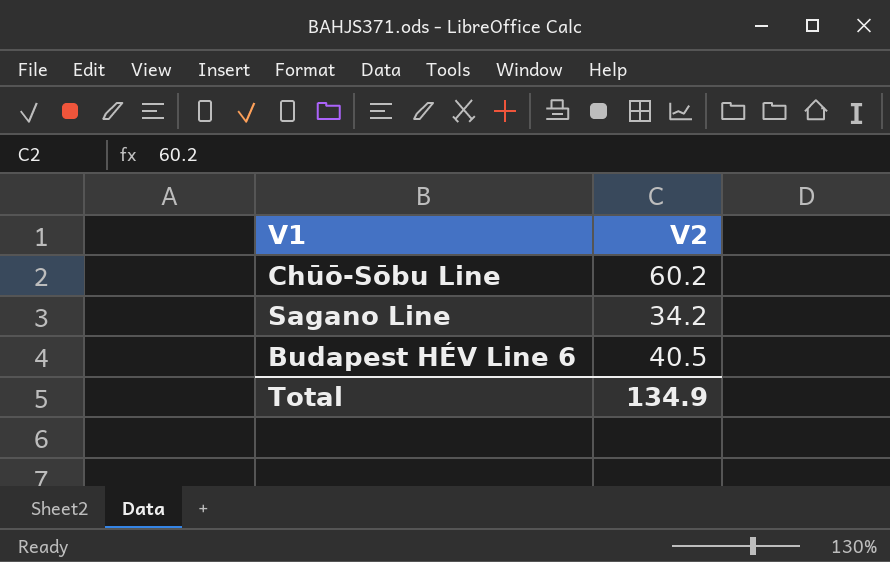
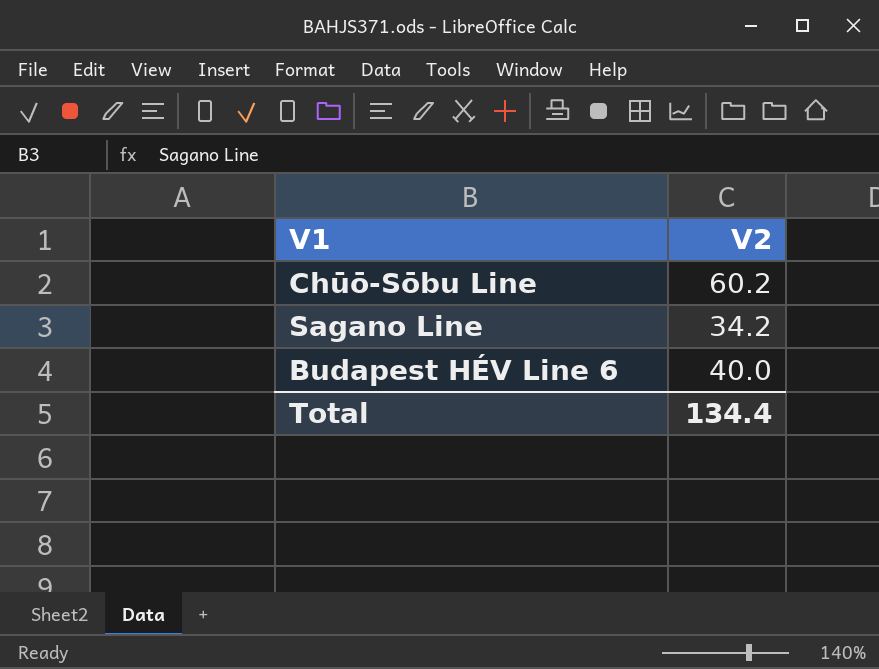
Budapest HÉV Line 6 | V2: 40.5 -> 40.0
Total | V2: 134.9 -> 134.4

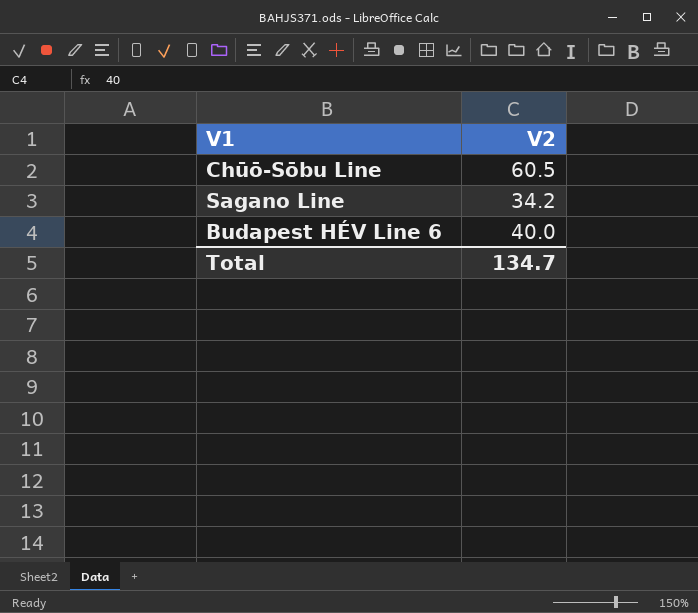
Chūō-Sōbu Line | V2: 60.2 -> 60.5
Total | V2: 134.4 -> 134.7

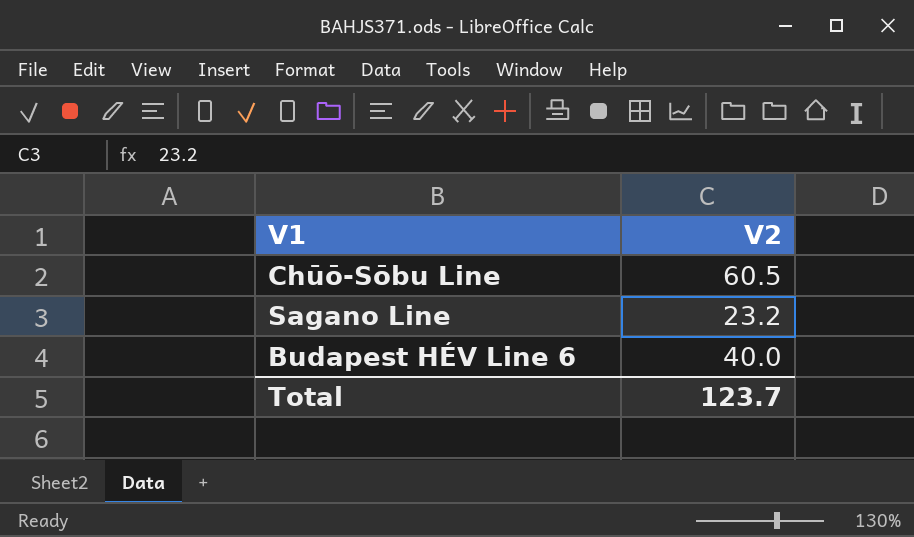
Sagano Line | V2: 34.2 -> 23.2
Total | V2: 134.7 -> 123.7

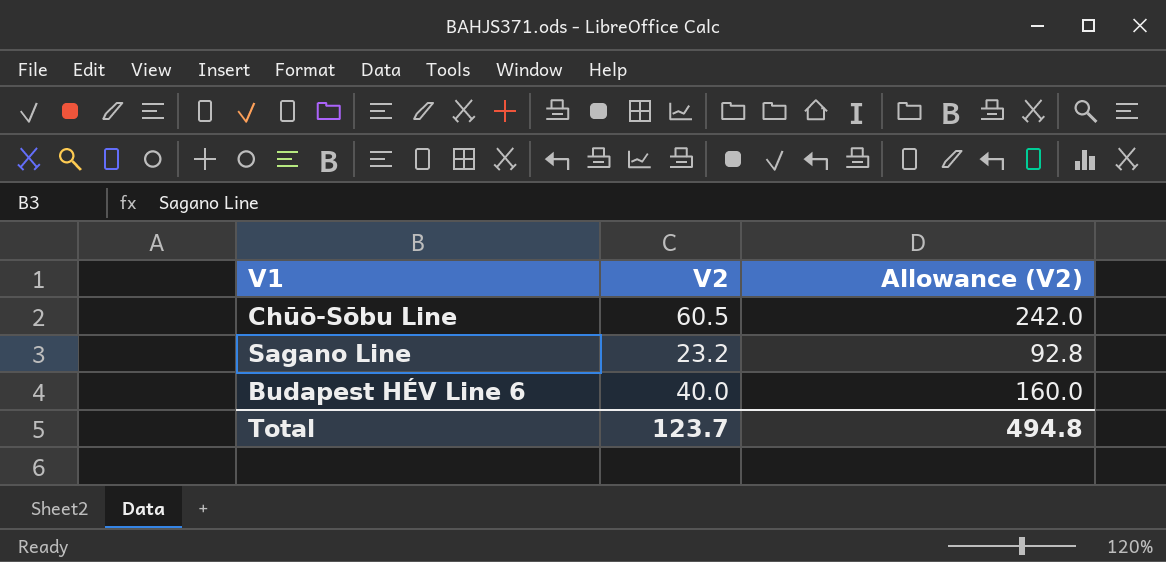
column Allowance (V2) | formula: none -> [V2] * 4

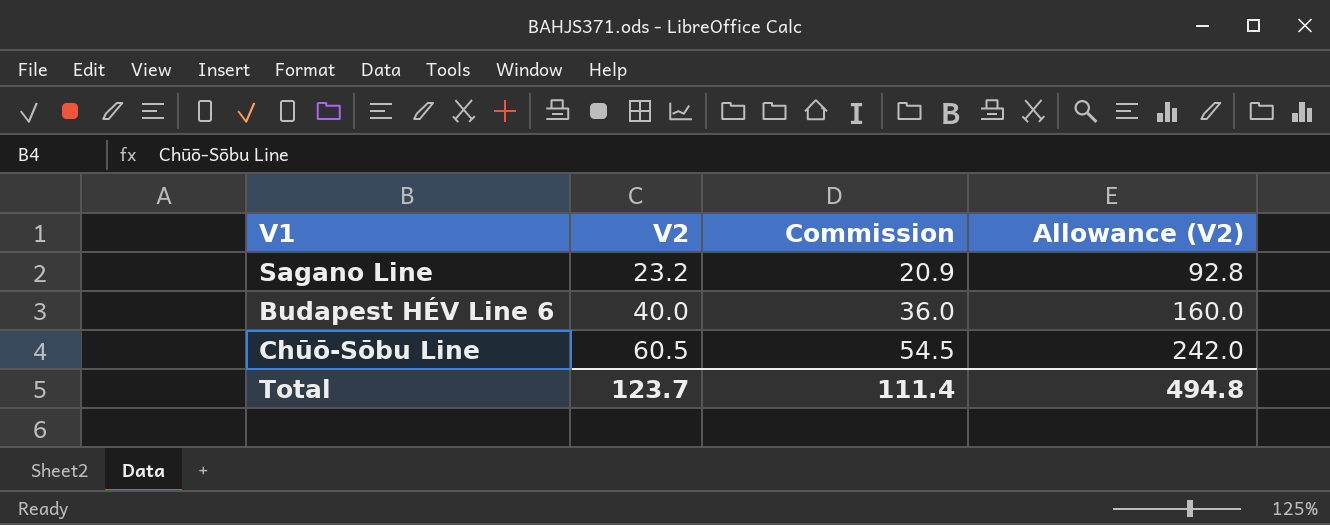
row order: none -> V2 ascending
column Commission | formula: none -> [V2] * 0.9

